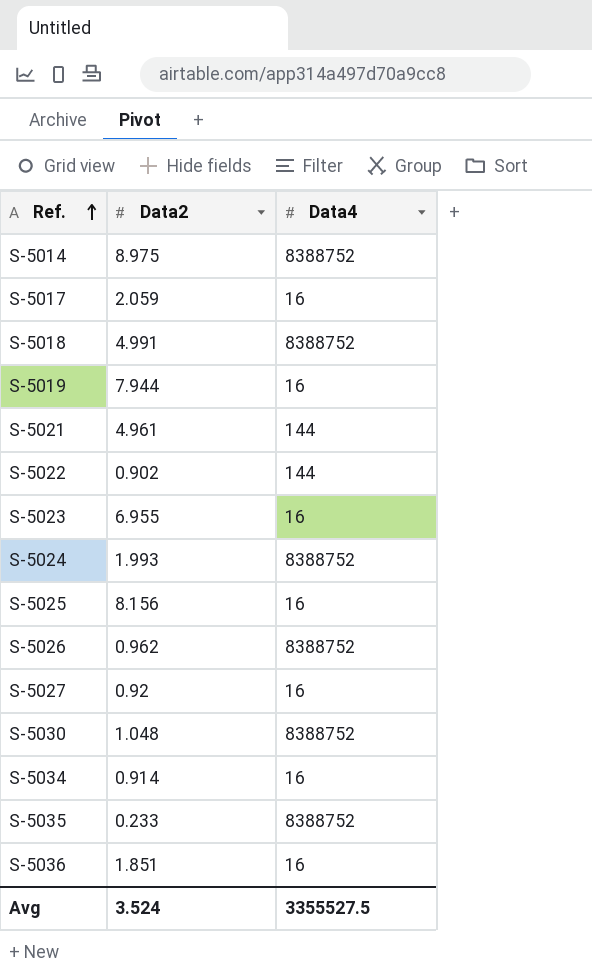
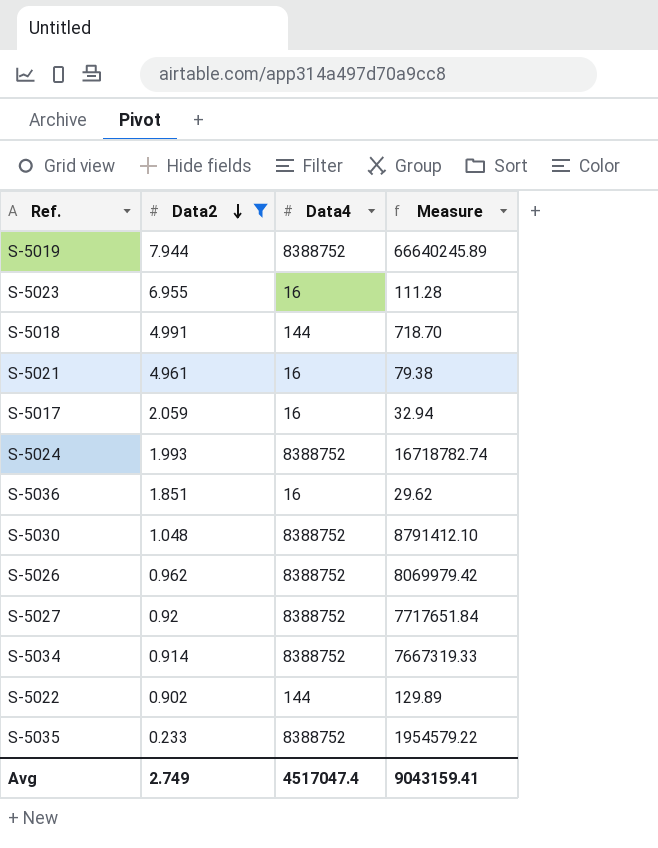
filter: none -> Data2 <= 7.944
row order: Ref. ascending -> Data2 descending
column Measure | formula: none -> [Data2] * [Data4]
S-5019 | Data4: 16 -> 8388752
S-5018 | Data4: 8388752 -> 144
S-5021 | Data4: 144 -> 16
S-5027 | Data4: 16 -> 8388752
S-5034 | Data4: 16 -> 8388752
Avg | Data2: 3.524 -> 2.749
Avg | Data4: 3355527.5 -> 4517047.4

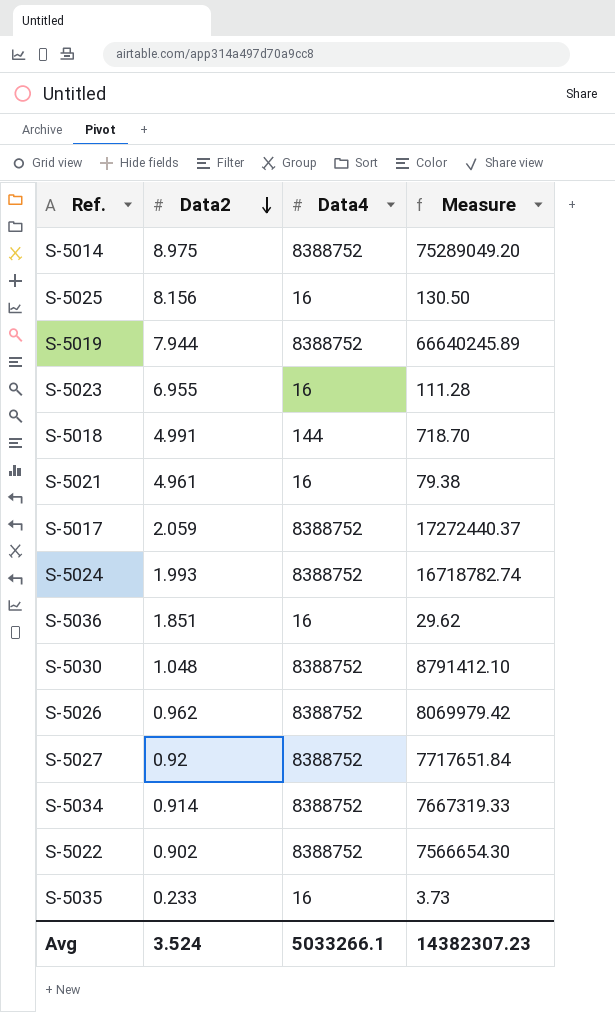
filter: Data2 <= 7.944 -> none
S-5017 | Data4: 16 -> 8388752
S-5017 | Measure: 32.94 -> 17272440.37
S-5022 | Data4: 144 -> 8388752
S-5022 | Measure: 129.89 -> 7566654.30
S-5035 | Data4: 8388752 -> 16
S-5035 | Measure: 1954579.22 -> 3.73
Avg | Data2: 2.749 -> 3.524
Avg | Data4: 4517047.4 -> 5033266.1
Avg | Measure: 9043159.41 -> 14382307.23

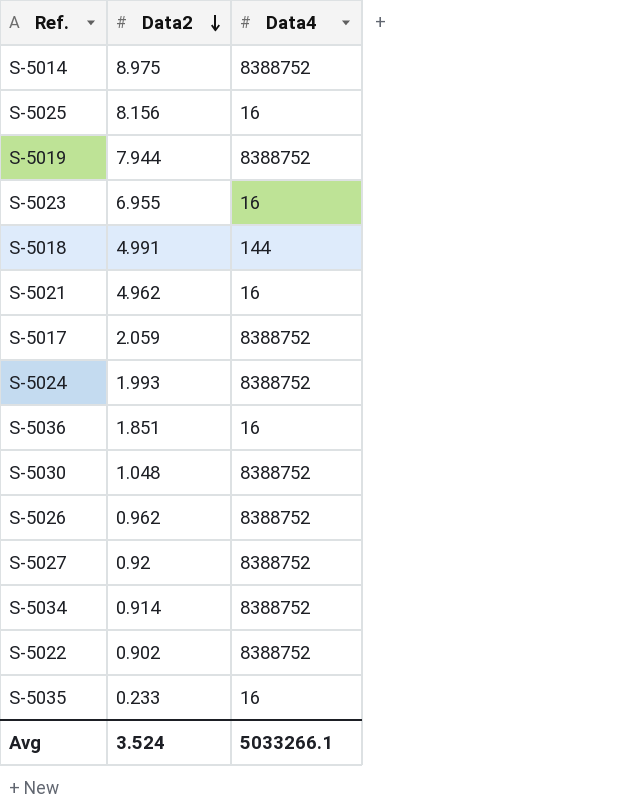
column Measure | formula: [Data2] * [Data4] -> none
S-5021 | Data2: 4.961 -> 4.962

